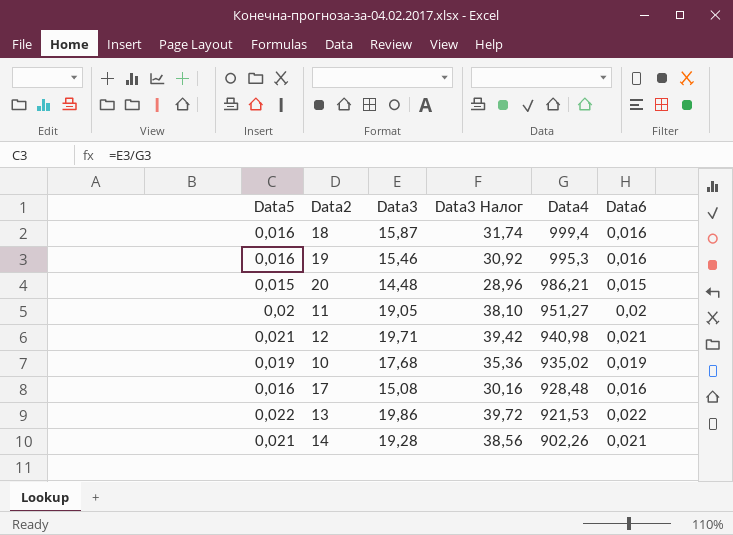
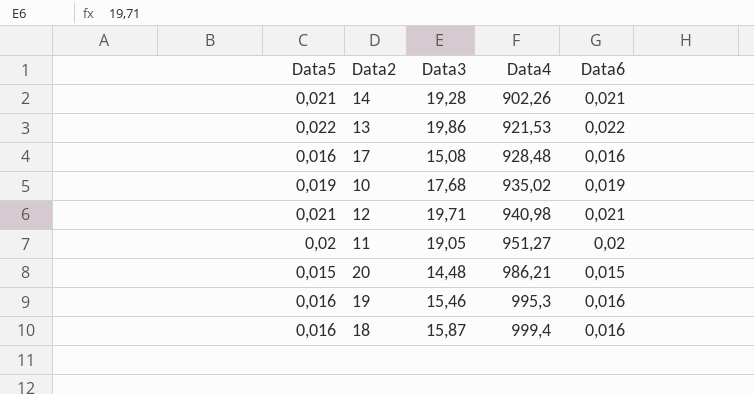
row order: Data4 descending -> Data4 ascending
column Data3 Налог | formula: [Data3] * 2 -> none

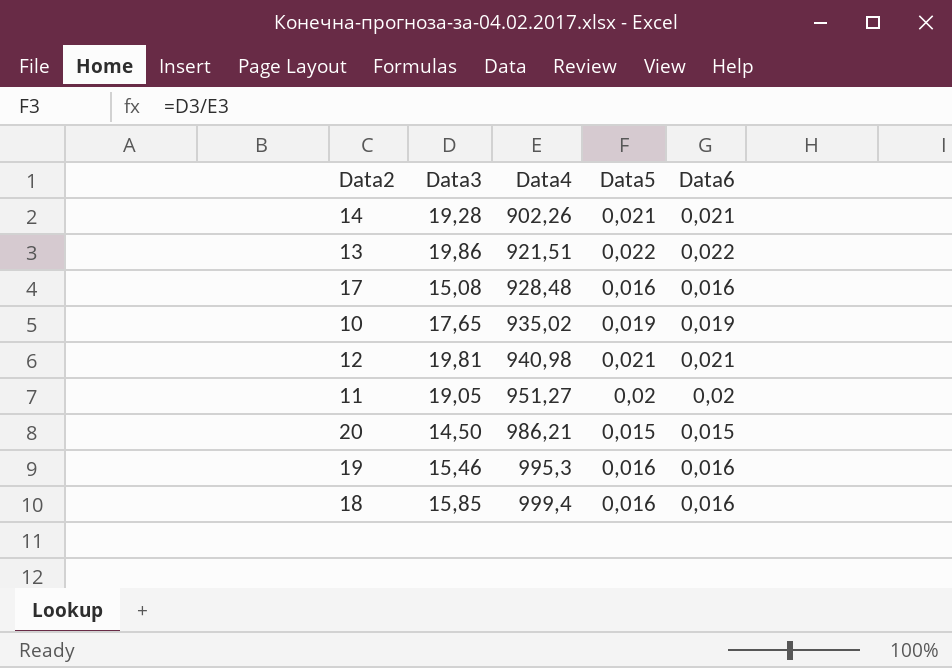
column Data5 | position: 1 -> 4
13 | Data4: 921,53 -> 921,51
10 | Data3: 17,68 -> 17,65
12 | Data3: 19,71 -> 19,81
20 | Data3: 14,48 -> 14,50
18 | Data3: 15,87 -> 15,85

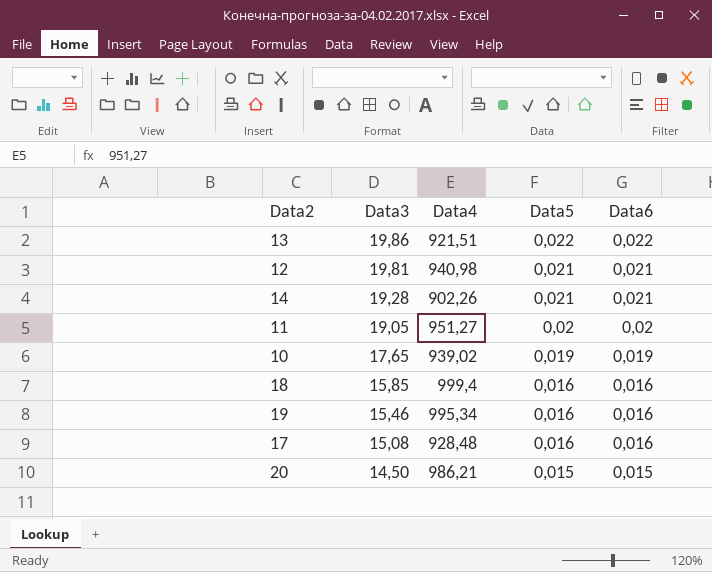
row order: Data4 ascending -> Data3 descending
10 | Data4: 935,02 -> 939,02
19 | Data4: 995,3 -> 995,34

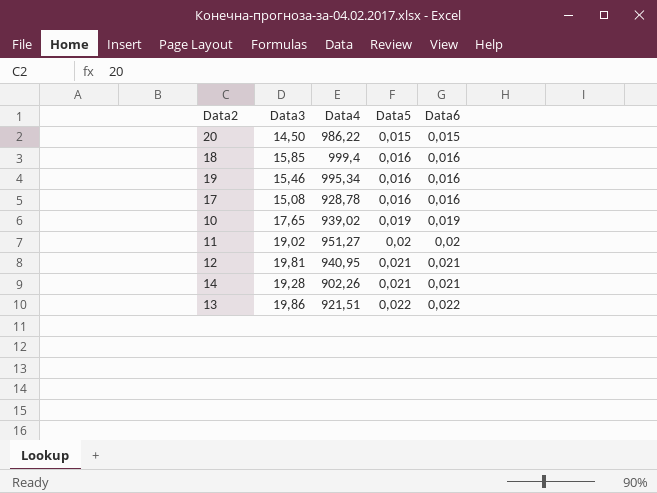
row order: Data3 descending -> Data5 ascending
20 | Data4: 986,21 -> 986,22
17 | Data4: 928,48 -> 928,78
11 | Data3: 19,05 -> 19,02
12 | Data4: 940,98 -> 940,95

